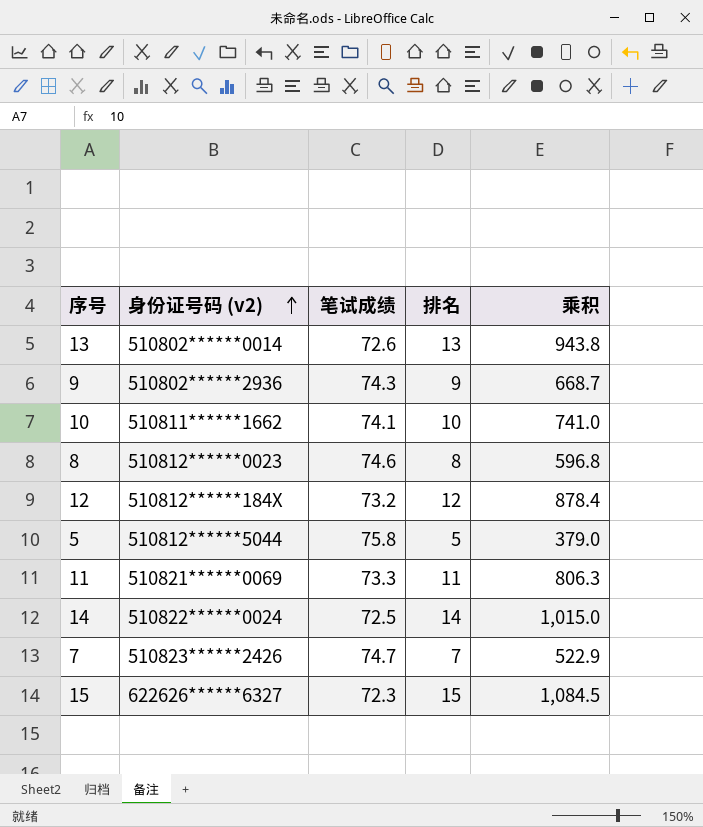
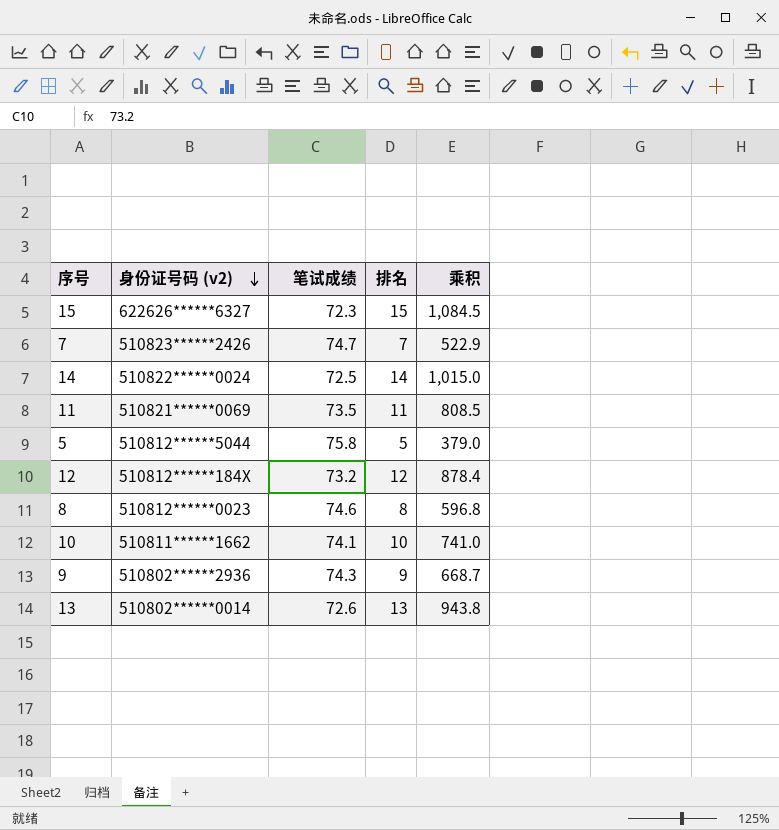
row order: 身份证号码 (v2) ascending -> 身份证号码 (v2) descending
11 | 笔试成绩: 73.3 -> 73.5
11 | 乘积: 806.3 -> 808.5

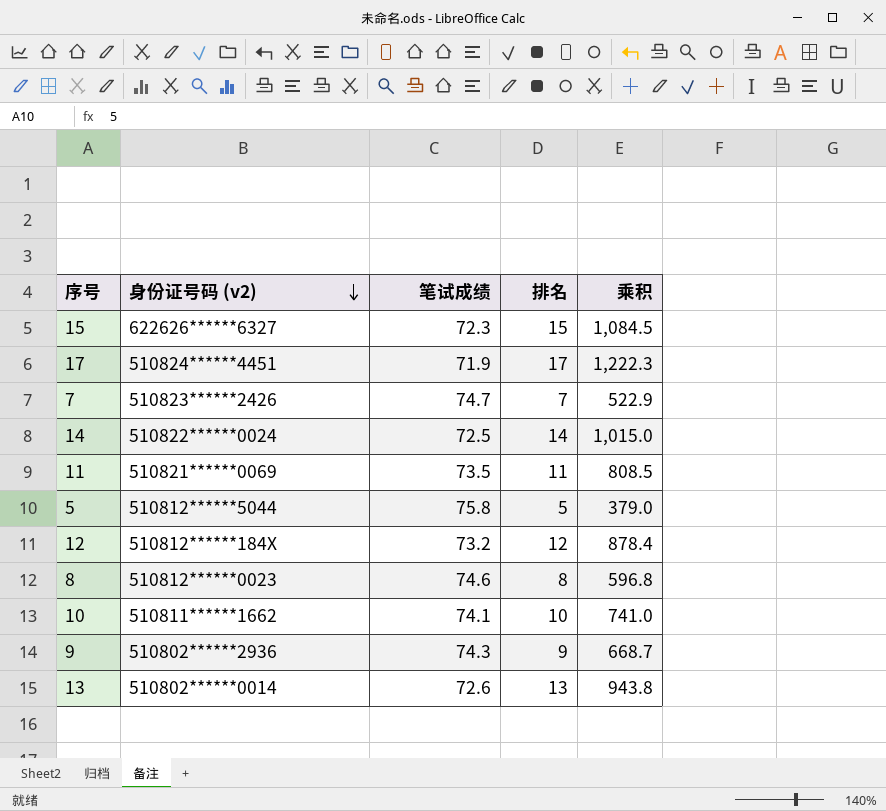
row 17: none -> 510824******4451 | 71.9 | 17 | 1,222.3

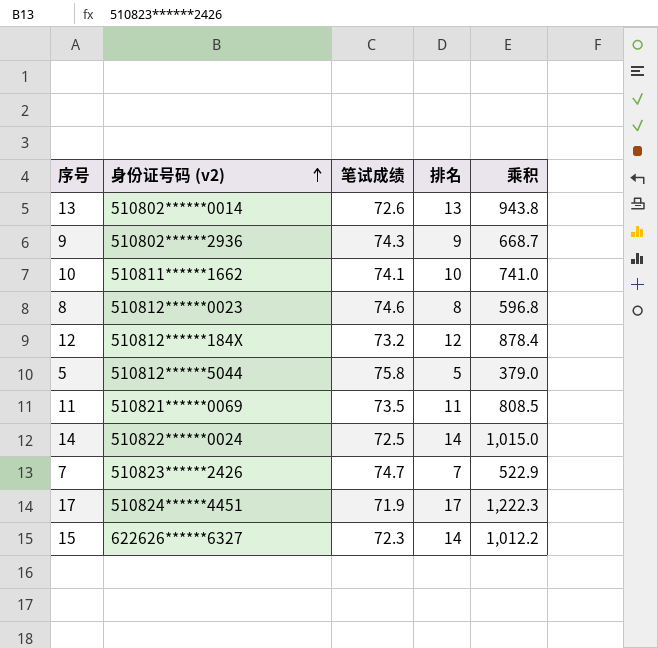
row order: 身份证号码 (v2) descending -> 身份证号码 (v2) ascending
15 | 排名: 15 -> 14
15 | 乘积: 1,084.5 -> 1,012.2

